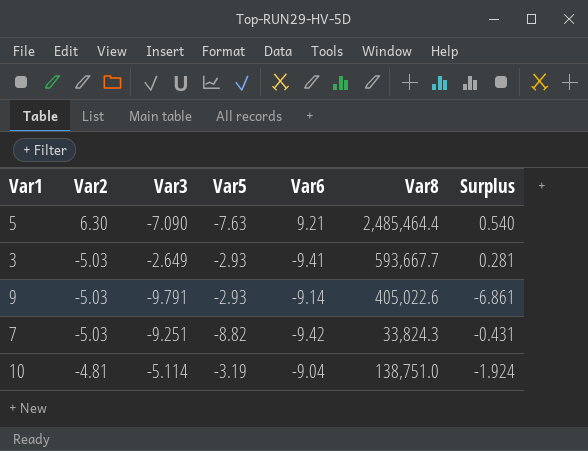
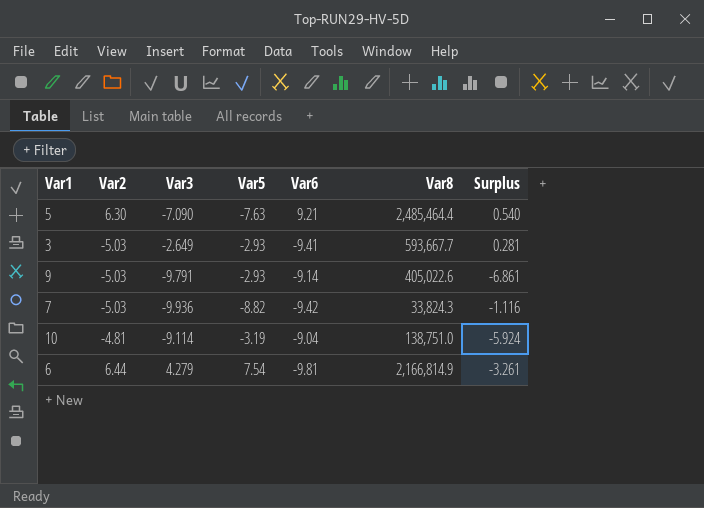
7 | Var3: -9.251 -> -9.936
7 | Surplus: -0.431 -> -1.116
10 | Var3: -5.114 -> -9.114
10 | Surplus: -1.924 -> -5.924
row 6: none -> 6.44 | 4.279 | 7.54 | -9.81 | 2,166,814.9 | -3.261

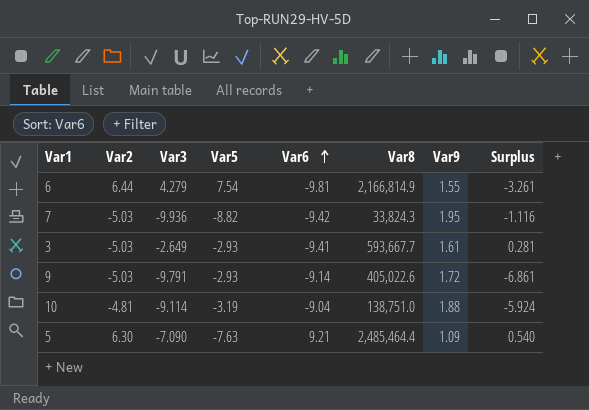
row order: none -> Var6 ascending
column Var9 | position: none -> 7

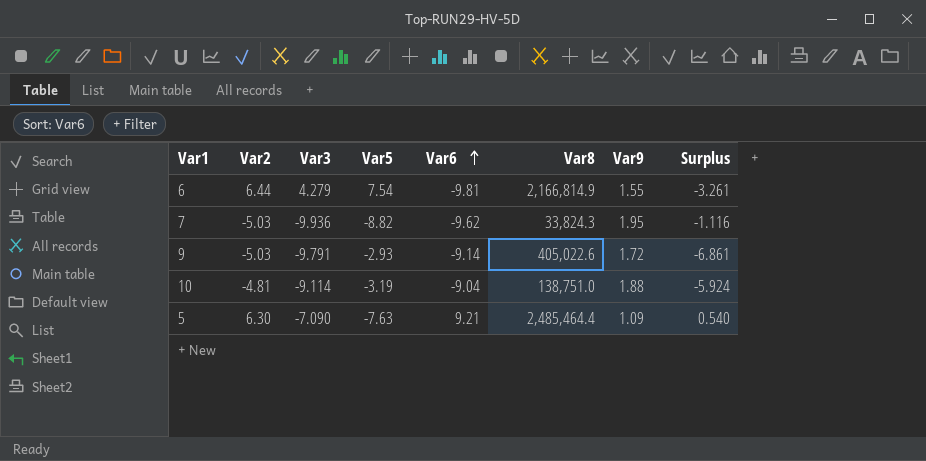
row 3: -5.03 | -2.649 | -2.93 | -9.41 | 593,667.7 | 1.61 | 0.281 -> none
7 | Var6: -9.42 -> -9.62

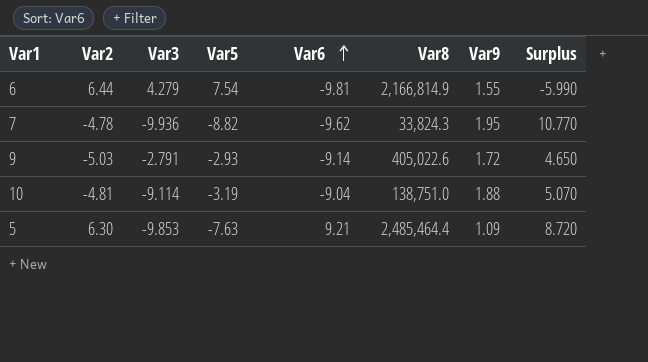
column Surplus | formula: [Var3] - [Var5] -> [Var9] - [Var5]
7 | Var2: -5.03 -> -4.78
9 | Var3: -9.791 -> -2.791
5 | Var3: -7.090 -> -9.853

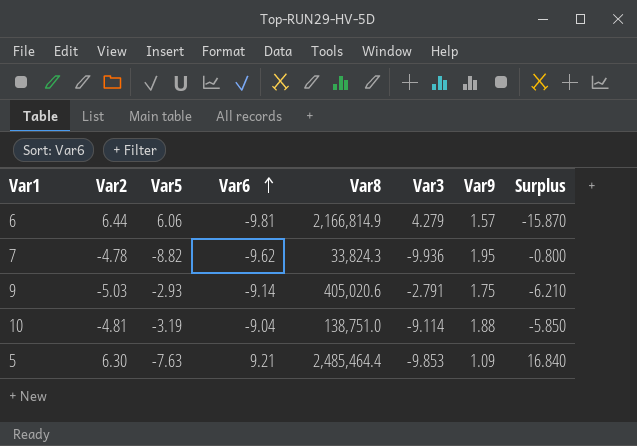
column Var3 | position: 3 -> 6
column Surplus | formula: [Var9] - [Var5] -> [Var6] - [Var5]
6 | Var5: 7.54 -> 6.06
6 | Var9: 1.55 -> 1.57
9 | Var8: 405,022.6 -> 405,020.6
9 | Var9: 1.72 -> 1.75

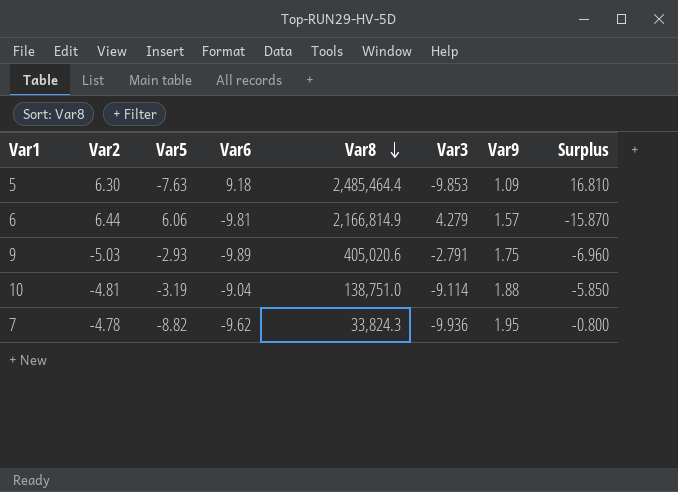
row order: Var6 ascending -> Var8 descending
5 | Var6: 9.21 -> 9.18
5 | Surplus: 16.840 -> 16.810
9 | Var6: -9.14 -> -9.89
9 | Surplus: -6.210 -> -6.960

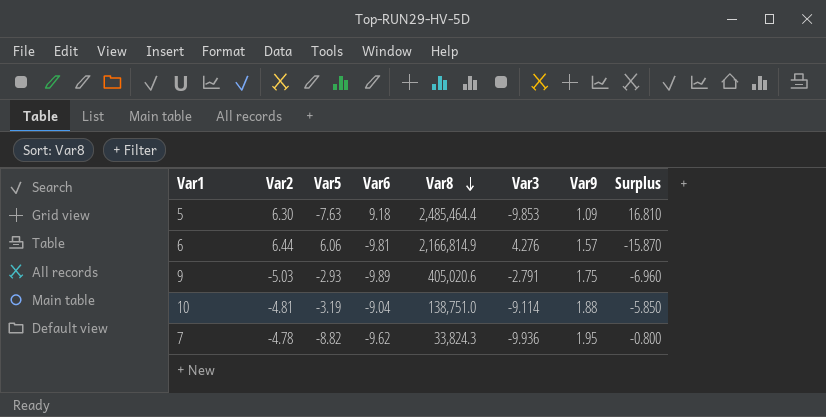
6 | Var3: 4.279 -> 4.276

